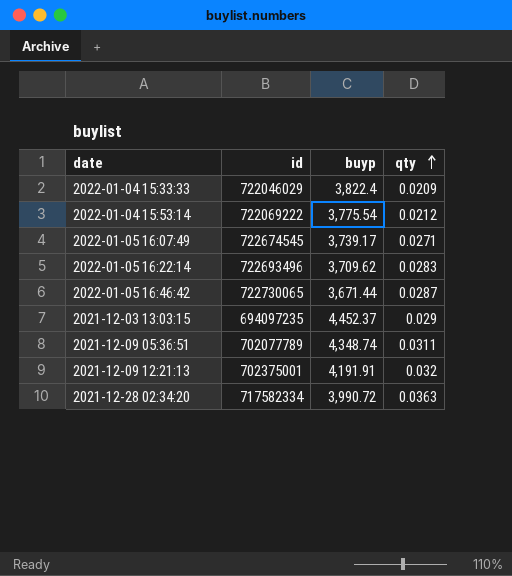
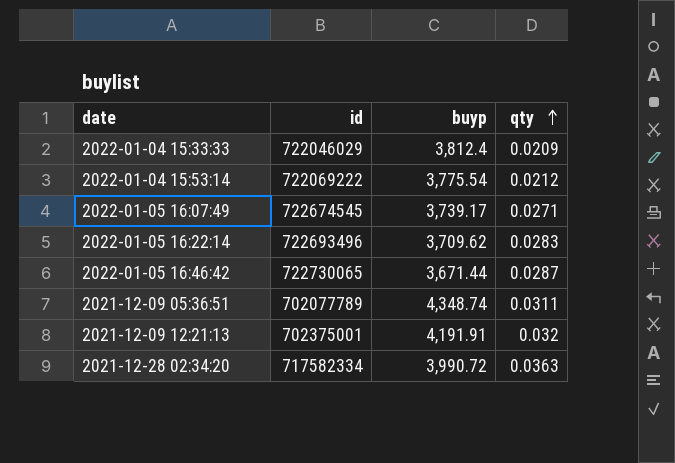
row 2021-12-03 13:03:15: 694097235 | 4,452.37 | 0.029 -> none
2022-01-04 15:33:33 | buyp: 3,822.4 -> 3,812.4

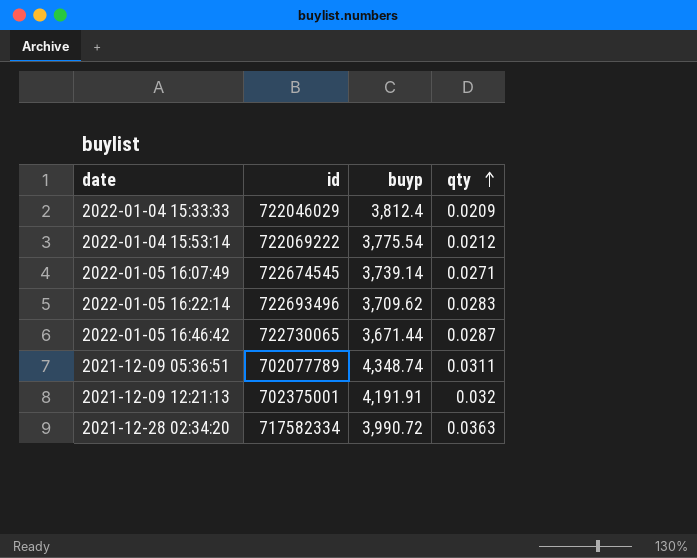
2022-01-05 16:07:49 | buyp: 3,739.17 -> 3,739.14

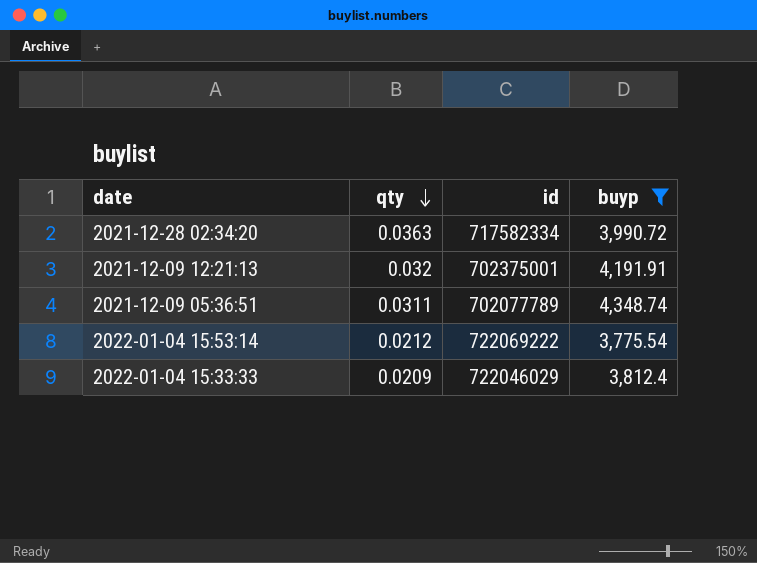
filter: none -> buyp >= 3,775.54
row order: qty ascending -> qty descending
column qty | position: 4 -> 2

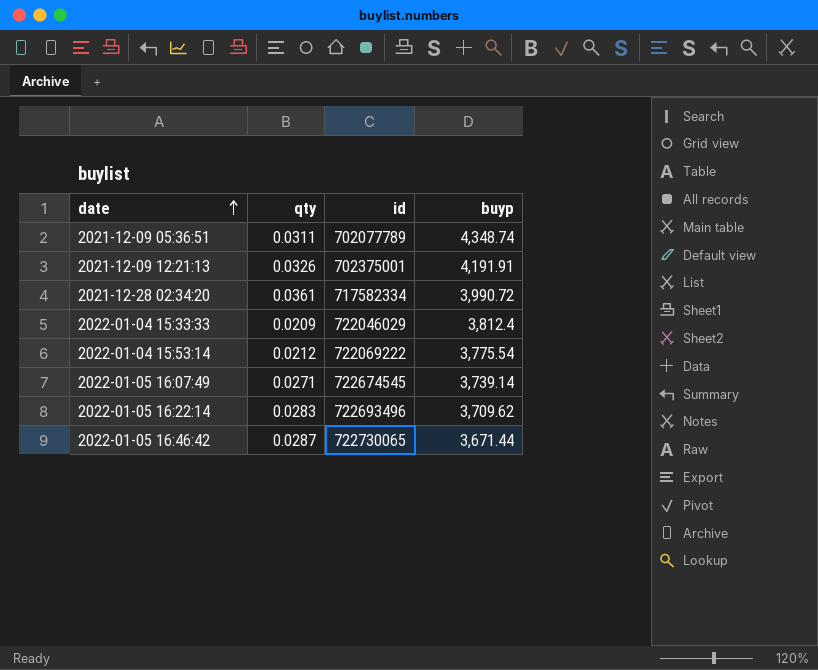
filter: buyp >= 3,775.54 -> none
row order: qty descending -> date ascending
2021-12-09 12:21:13 | qty: 0.032 -> 0.0326
2021-12-28 02:34:20 | qty: 0.0363 -> 0.0361

